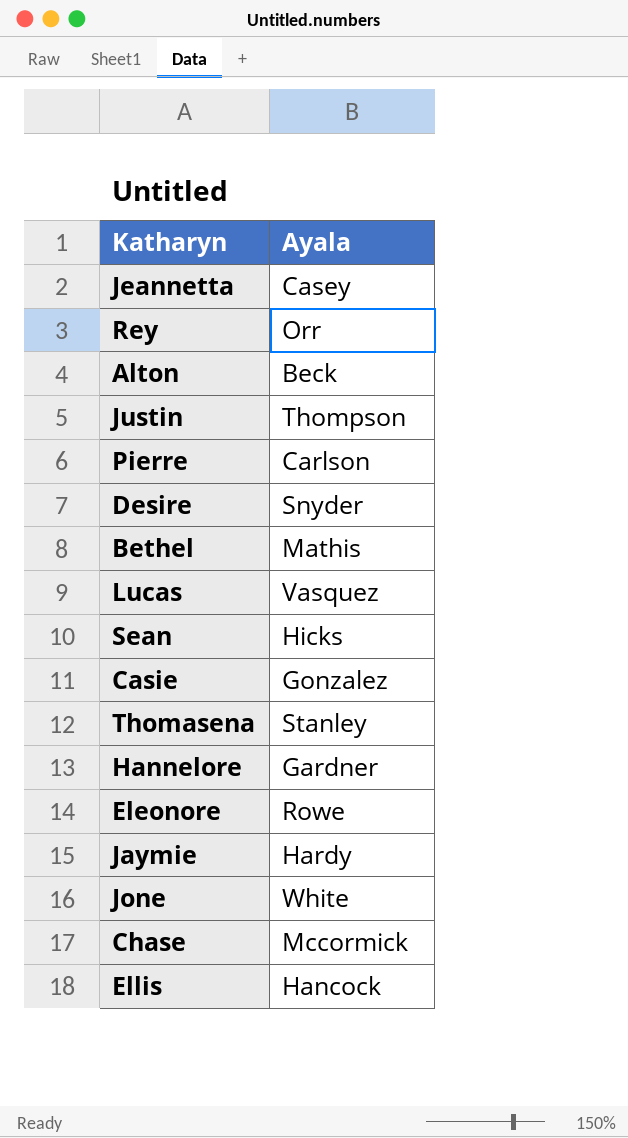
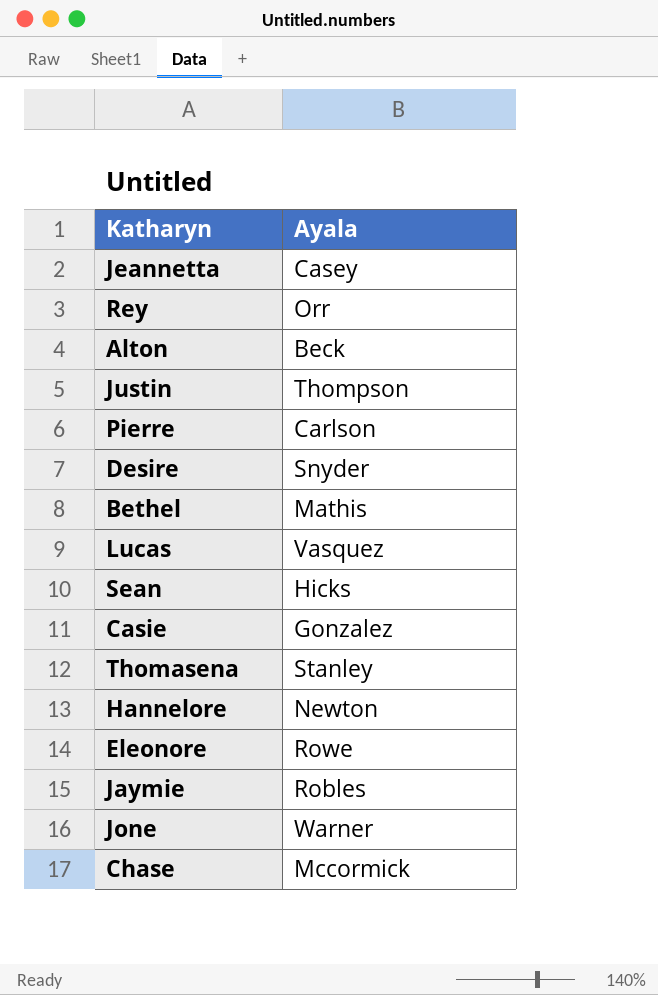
row Ellis: Hancock -> none
Hannelore | Ayala: Gardner -> Newton
Jaymie | Ayala: Hardy -> Robles
Jone | Ayala: White -> Warner

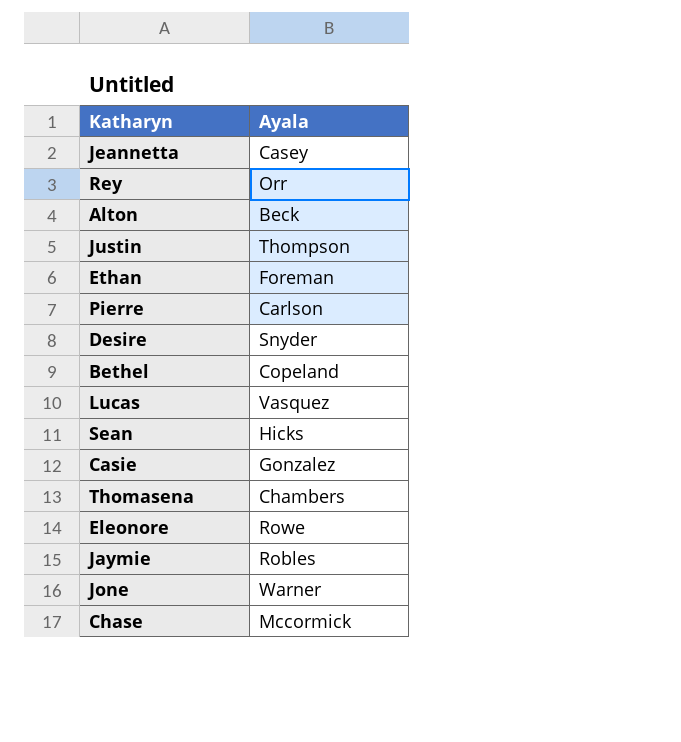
row Hannelore: Newton -> none
row Ethan: none -> Foreman
Bethel | Ayala: Mathis -> Copeland
Thomasena | Ayala: Stanley -> Chambers

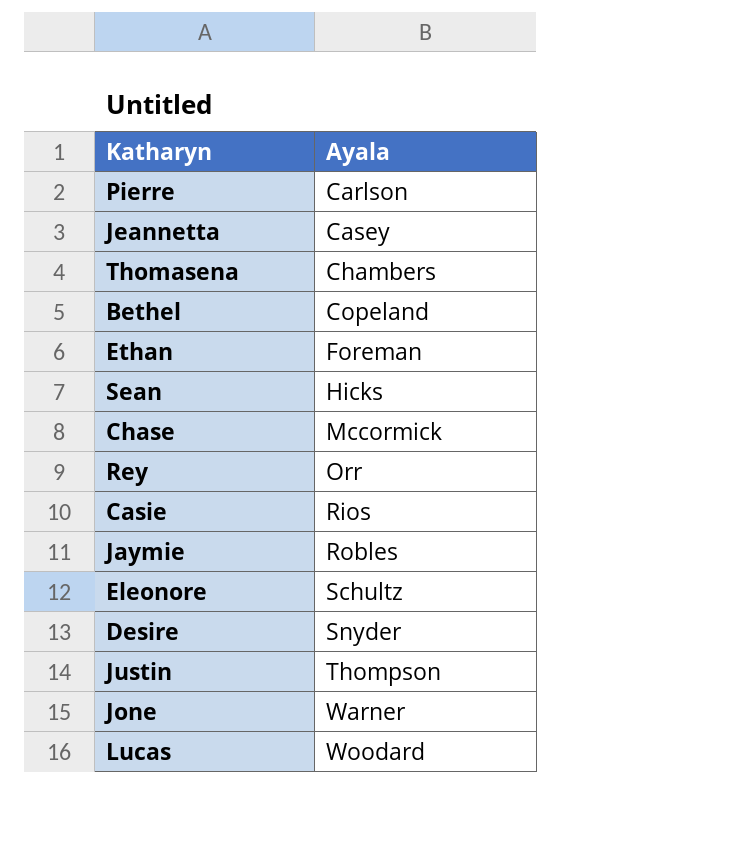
row order: none -> Ayala ascending
row Alton: Beck -> none
Casie | Ayala: Gonzalez -> Rios
Eleonore | Ayala: Rowe -> Schultz
Lucas | Ayala: Vasquez -> Woodard

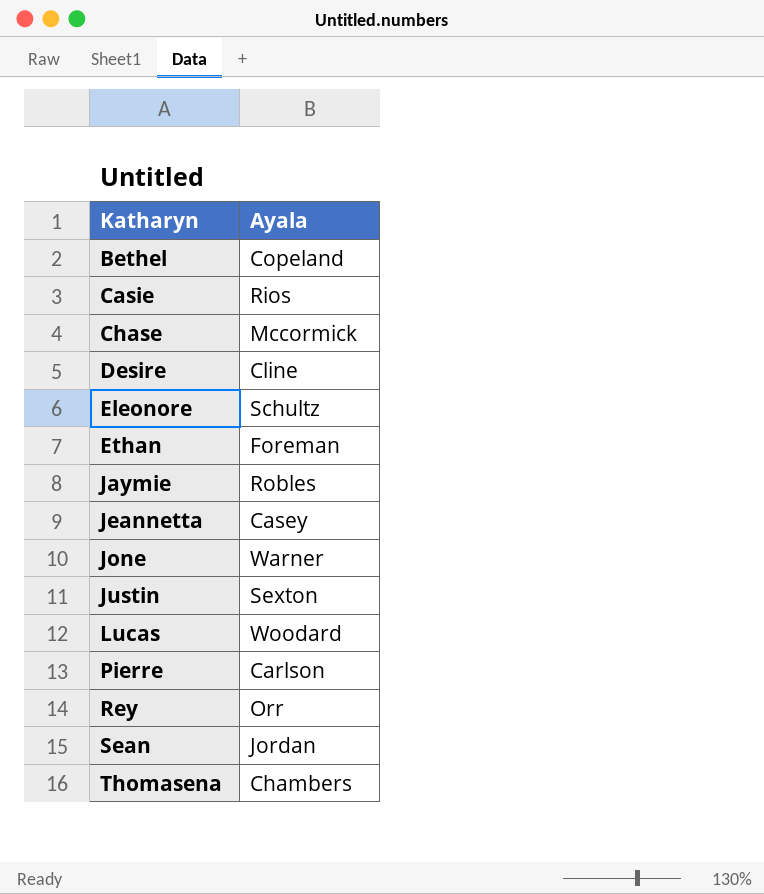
row order: Ayala ascending -> Katharyn ascending
Desire | Ayala: Snyder -> Cline
Justin | Ayala: Thompson -> Sexton
Sean | Ayala: Hicks -> Jordan

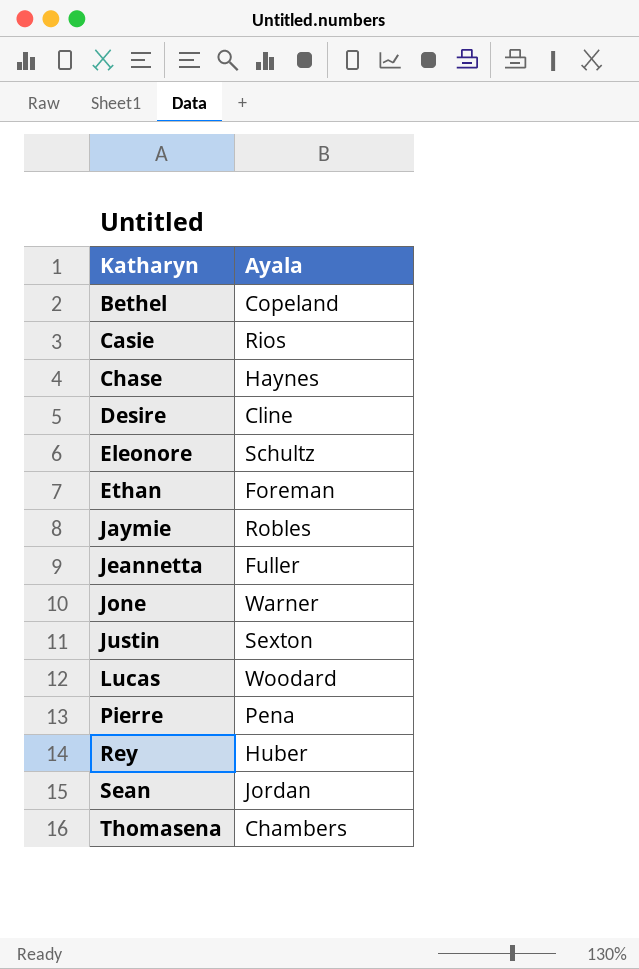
Chase | Ayala: Mccormick -> Haynes
Jeannetta | Ayala: Casey -> Fuller
Pierre | Ayala: Carlson -> Pena
Rey | Ayala: Orr -> Huber

